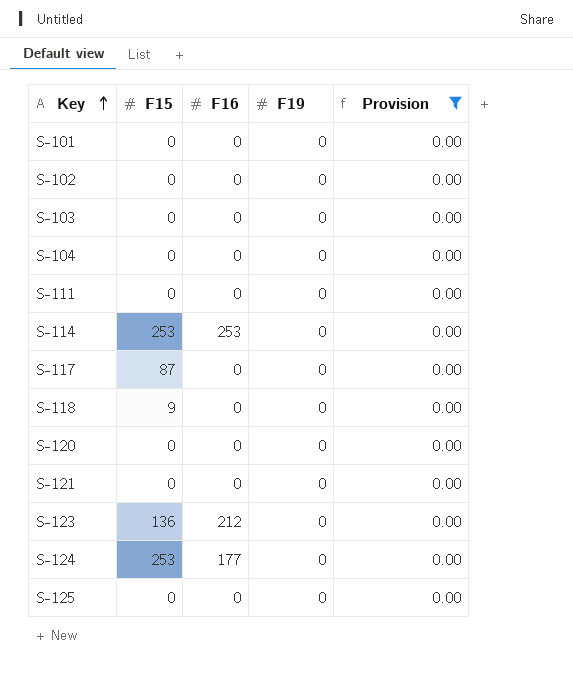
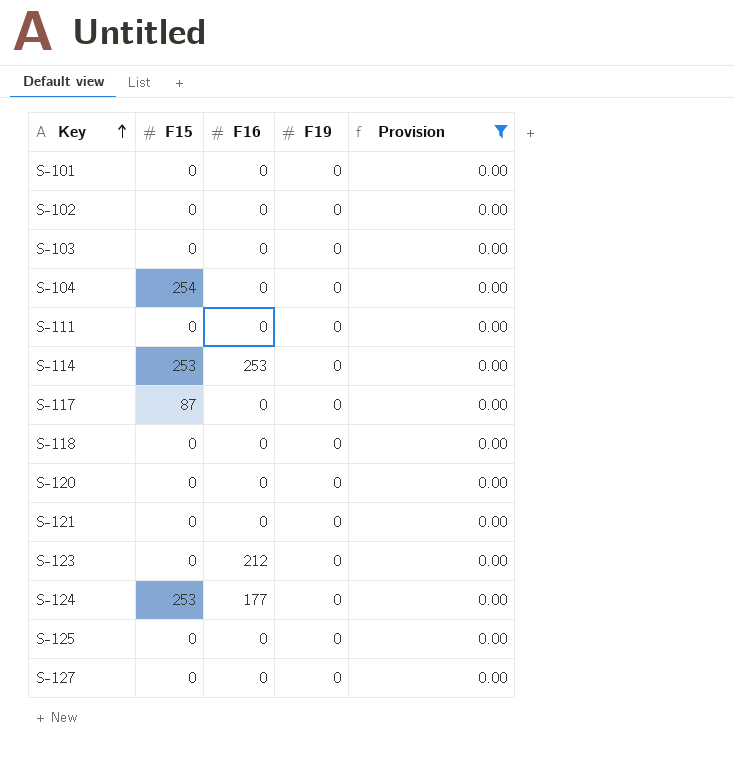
S-104 | F15: 0 -> 254
S-118 | F15: 9 -> 0
S-123 | F15: 136 -> 0
row S-127: none -> 0 | 0 | 0 | 0.00

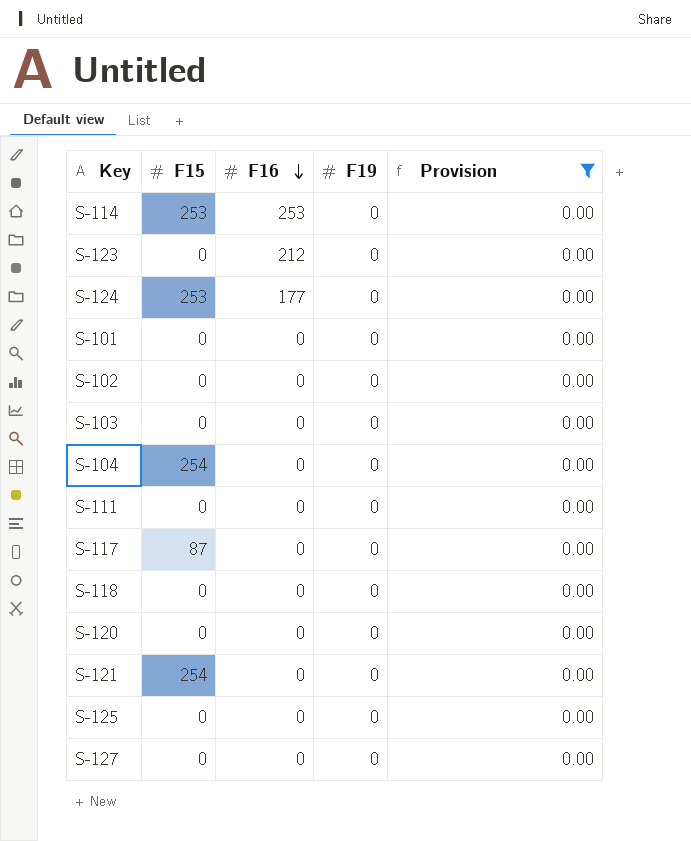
row order: Key ascending -> F16 descending
S-121 | F15: 0 -> 254

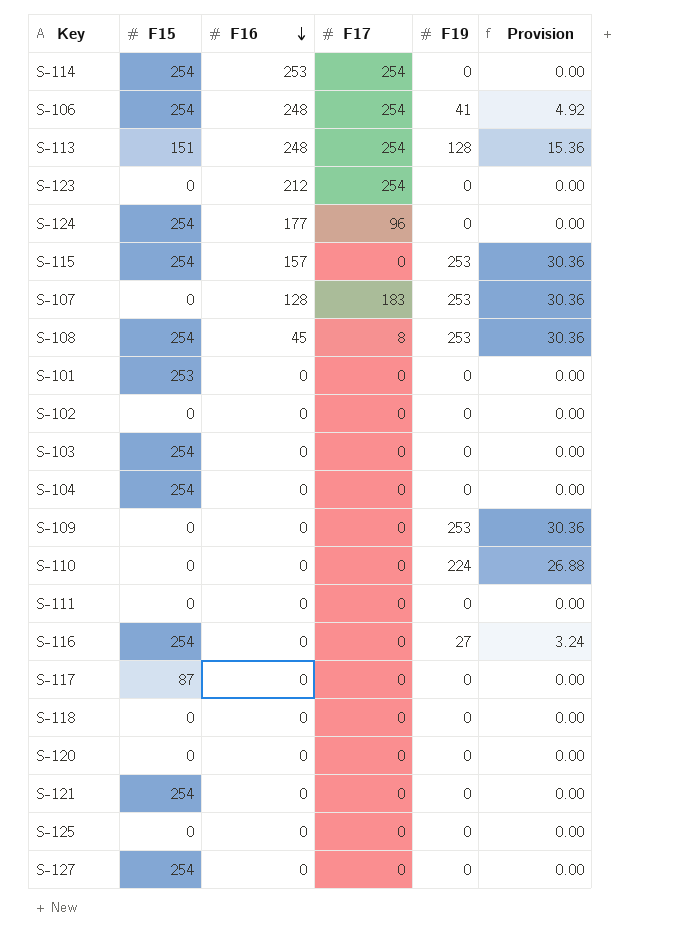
filter: Provision = 0.00 -> none
column F17 | position: none -> 4
S-114 | F15: 253 -> 254
S-124 | F15: 253 -> 254
S-101 | F15: 0 -> 253
S-103 | F15: 0 -> 254
S-127 | F15: 0 -> 254

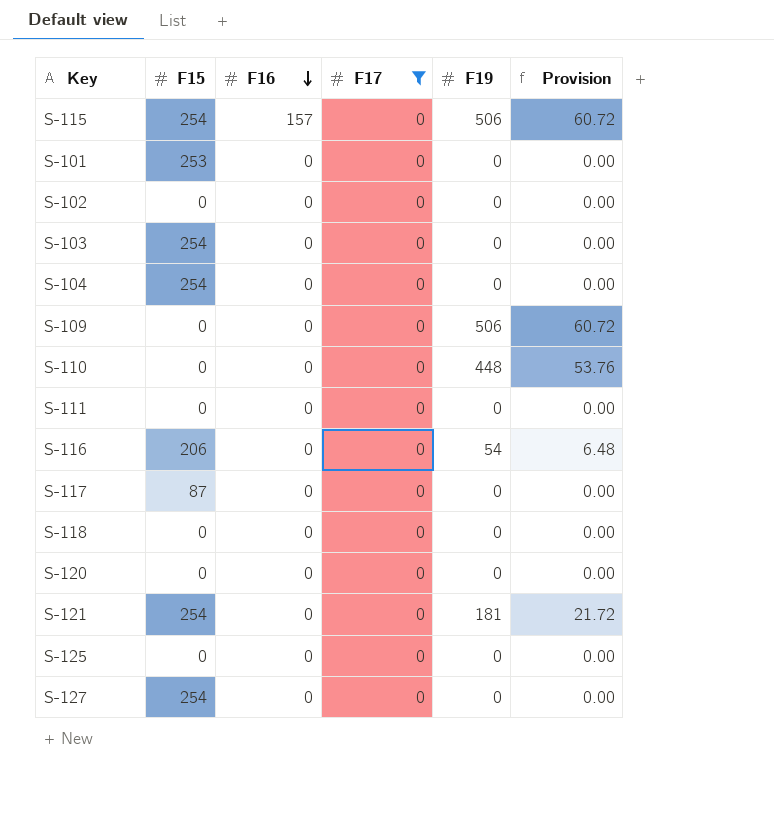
filter: none -> F17 = 0
S-115 | F19: 253 -> 506
S-115 | Provision: 30.36 -> 60.72
S-109 | F19: 253 -> 506
S-109 | Provision: 30.36 -> 60.72
S-110 | F19: 224 -> 448
S-110 | Provision: 26.88 -> 53.76
S-116 | F15: 254 -> 206
S-116 | F19: 27 -> 54
S-116 | Provision: 3.24 -> 6.48
S-121 | F19: 0 -> 181
S-121 | Provision: 0.00 -> 21.72

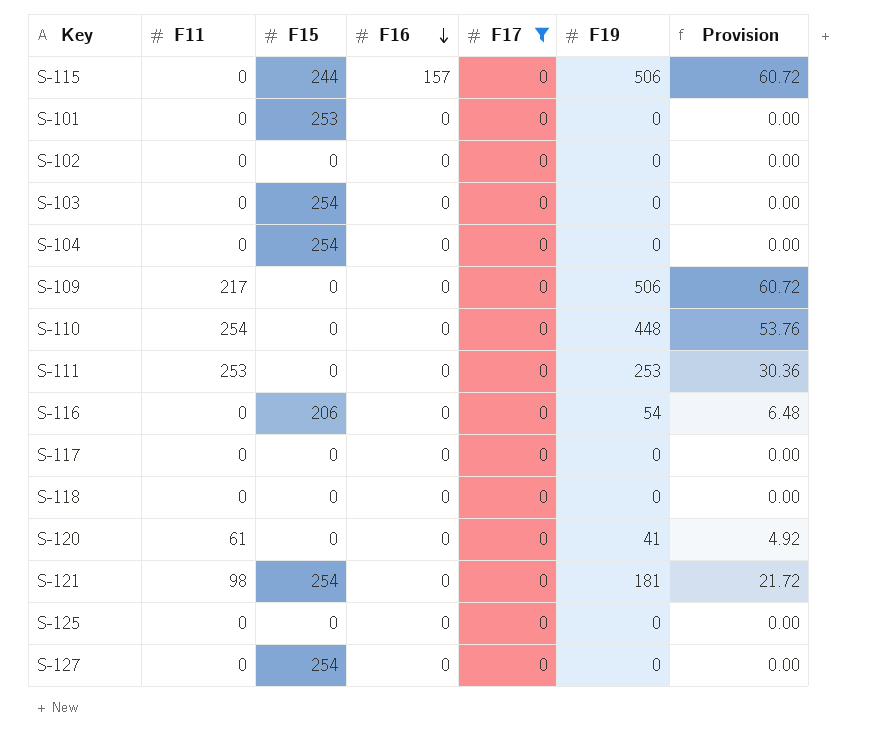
column F11 | position: none -> 2
S-115 | F15: 254 -> 244
S-111 | F19: 0 -> 253
S-111 | Provision: 0.00 -> 30.36
S-117 | F15: 87 -> 0
S-120 | F19: 0 -> 41
S-120 | Provision: 0.00 -> 4.92

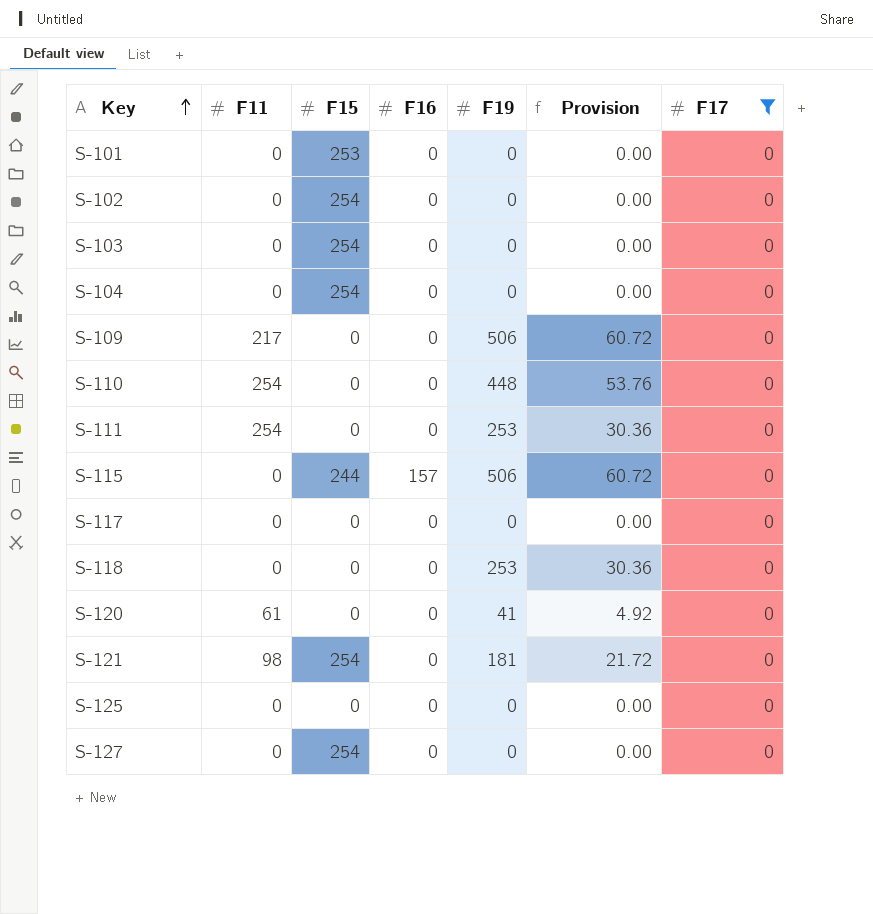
row order: F16 descending -> Key ascending
column F17 | position: 5 -> 7
row S-116: 0 | 206 | 0 | 0 | 54 | 6.48 -> none
S-102 | F15: 0 -> 254
S-111 | F11: 253 -> 254
S-118 | F19: 0 -> 253
S-118 | Provision: 0.00 -> 30.36

